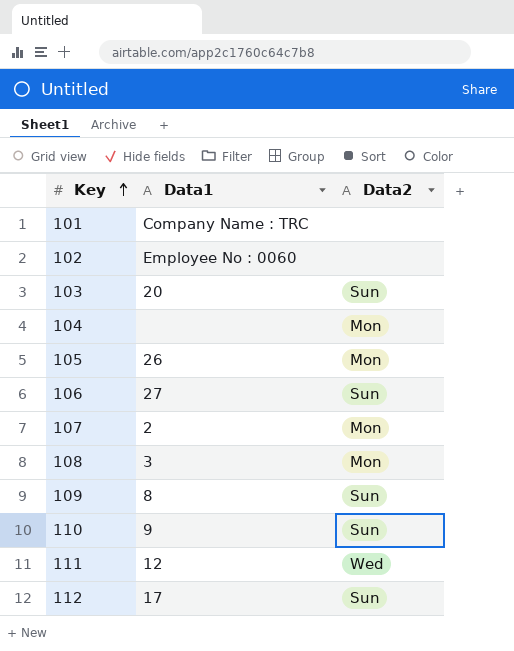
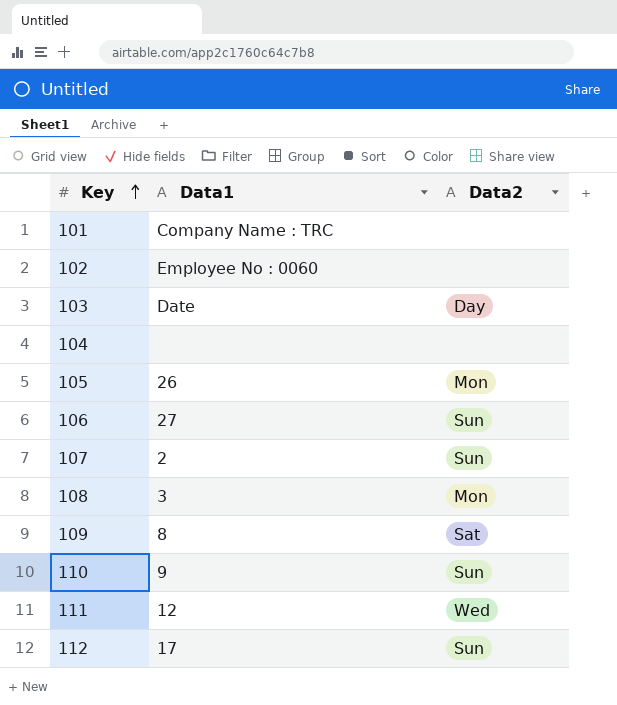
103 | Data1: 20 -> Date
103 | Data2: Sun -> Day
104 | Data2: Mon -> none
107 | Data2: Mon -> Sun
109 | Data2: Sun -> Sat

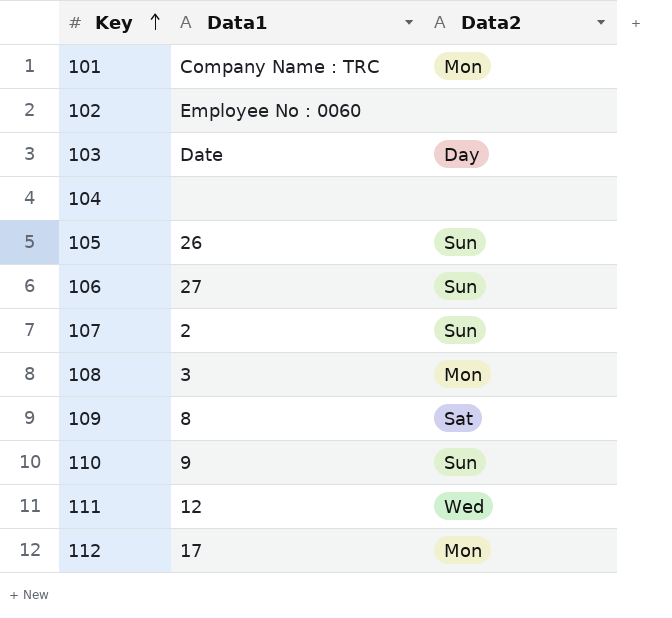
101 | Data2: none -> Mon
105 | Data2: Mon -> Sun
112 | Data2: Sun -> Mon

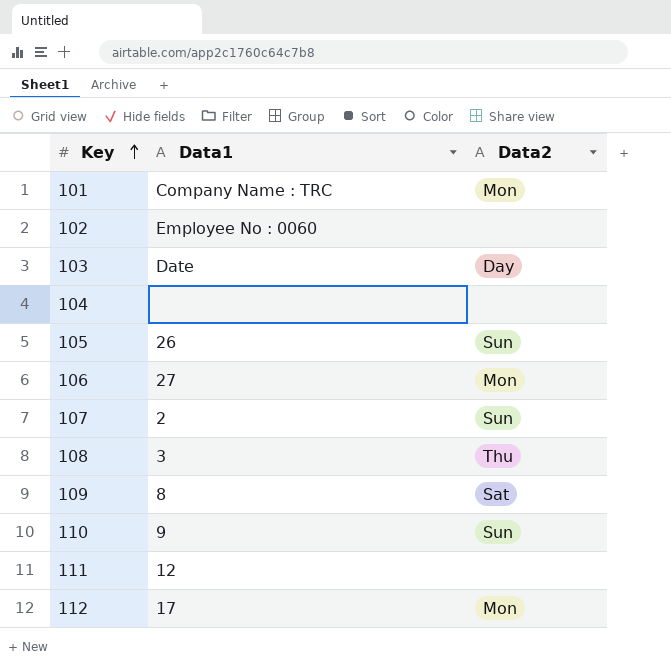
106 | Data2: Sun -> Mon
108 | Data2: Mon -> Thu
111 | Data2: Wed -> none

